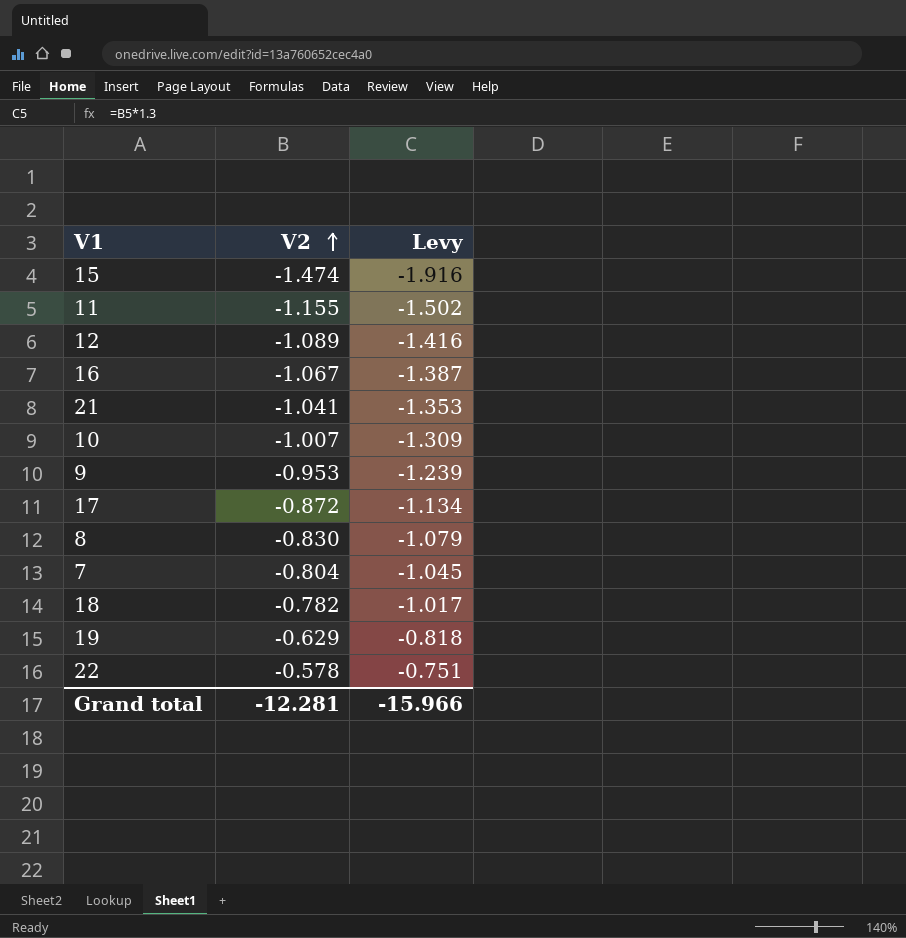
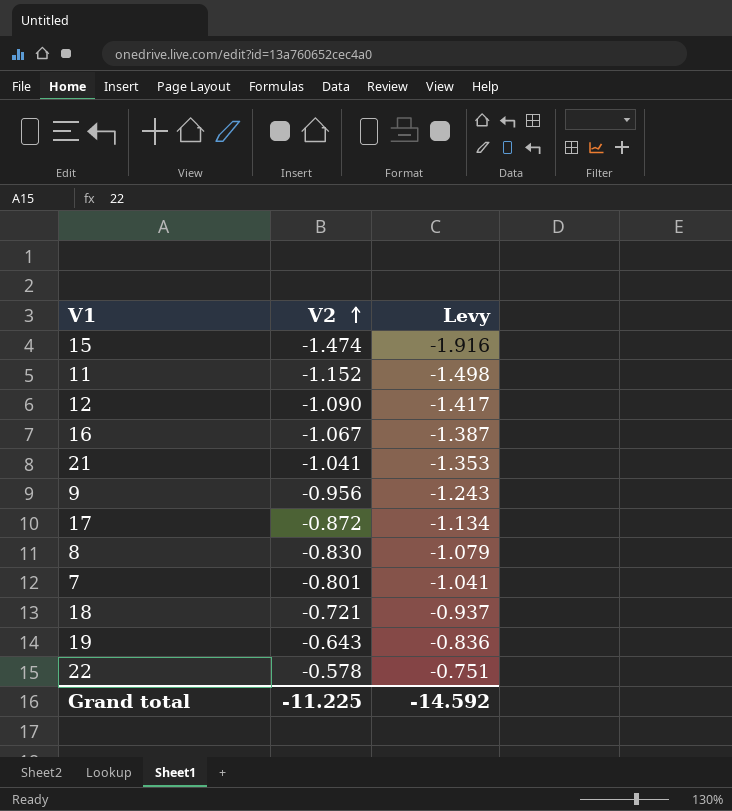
row 10: -1.007 | -1.309 -> none
11 | V2: -1.155 -> -1.152
11 | Levy: -1.502 -> -1.498
12 | V2: -1.089 -> -1.090
12 | Levy: -1.416 -> -1.417
9 | V2: -0.953 -> -0.956
9 | Levy: -1.239 -> -1.243
7 | V2: -0.804 -> -0.801
7 | Levy: -1.045 -> -1.041
18 | V2: -0.782 -> -0.721
18 | Levy: -1.017 -> -0.937
19 | V2: -0.629 -> -0.643
19 | Levy: -0.818 -> -0.836
Grand total | V2: -12.281 -> -11.225
Grand total | Levy: -15.966 -> -14.592

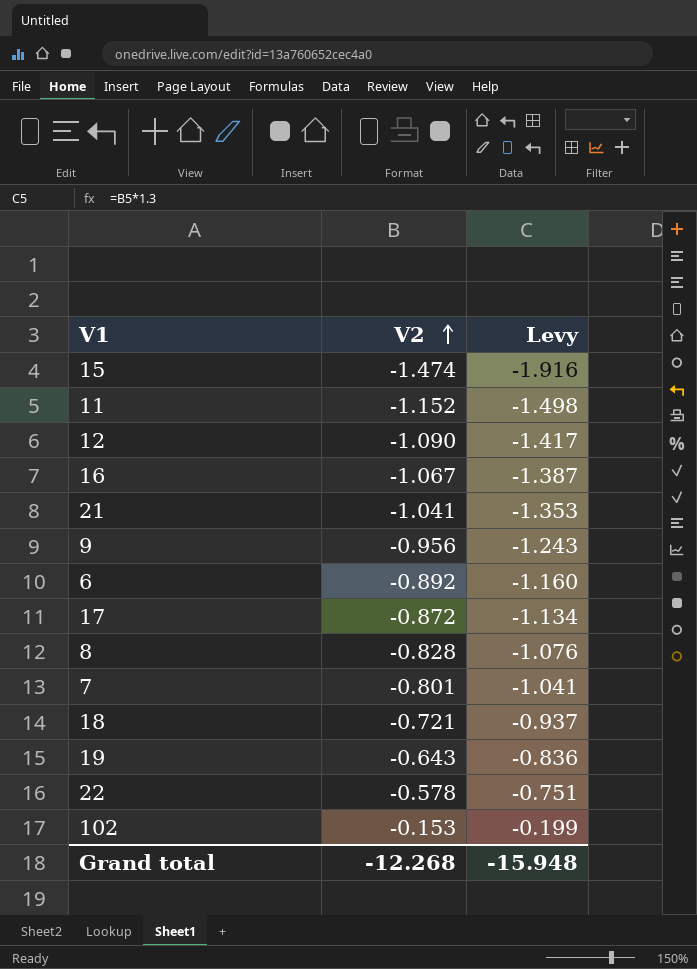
row 6: none -> -0.892 | -1.160
8 | V2: -0.830 -> -0.828
8 | Levy: -1.079 -> -1.076
row 102: none -> -0.153 | -0.199
Grand total | V2: -11.225 -> -12.268
Grand total | Levy: -14.592 -> -15.948

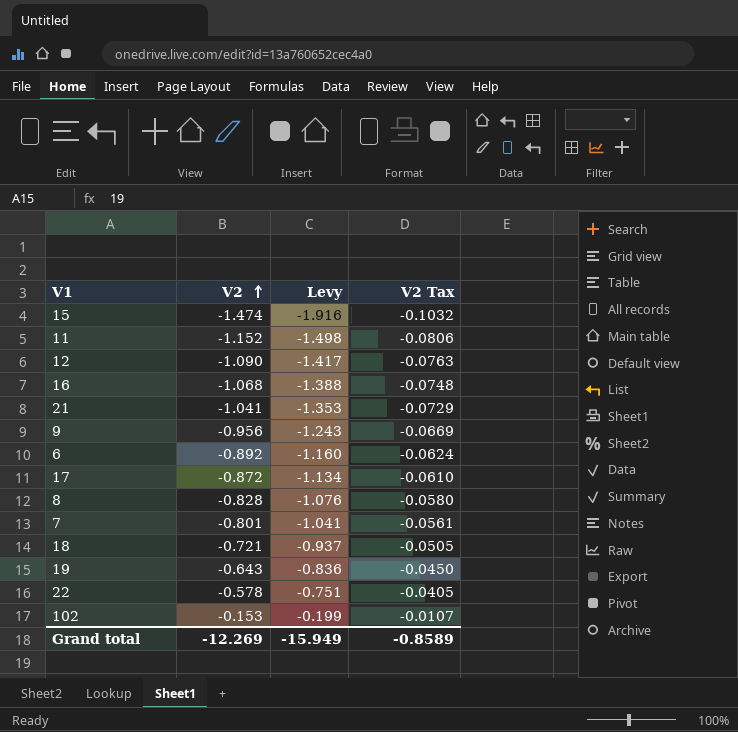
column V2 Tax | formula: none -> [V2] * 0.07
16 | V2: -1.067 -> -1.068
16 | Levy: -1.387 -> -1.388
Grand total | V2: -12.268 -> -12.269
Grand total | Levy: -15.948 -> -15.949

